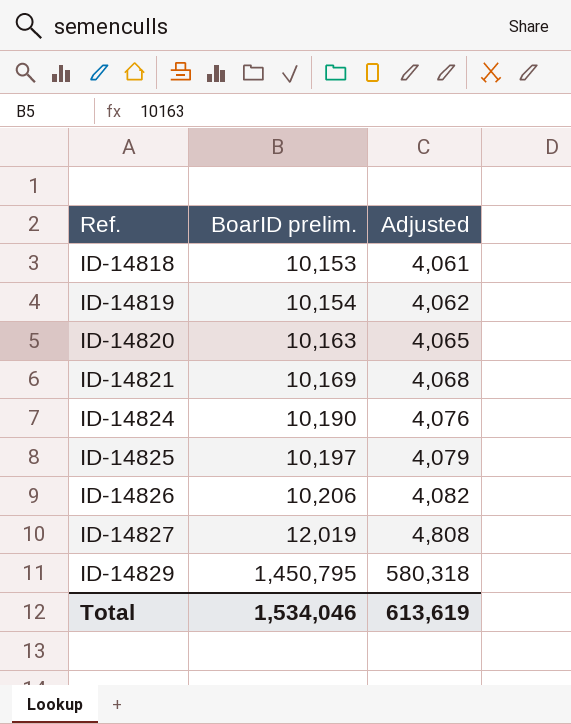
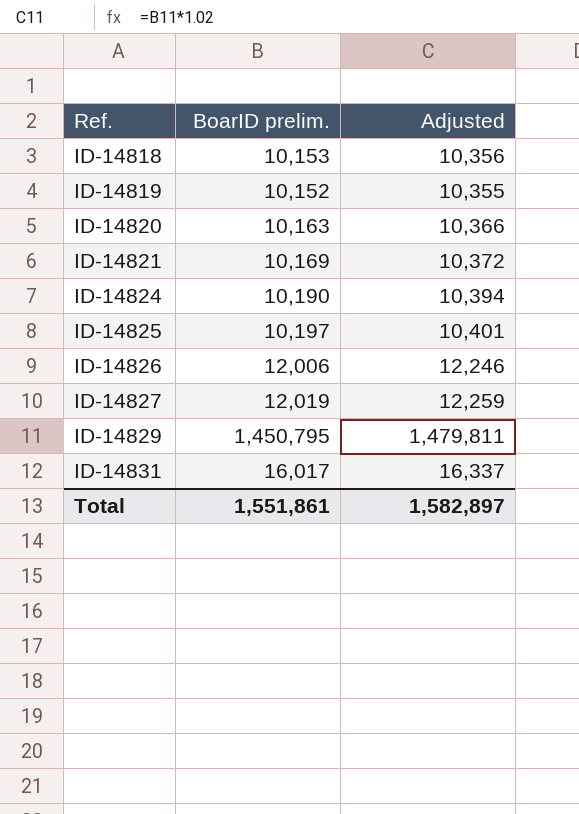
column Adjusted | formula: [BoarID prelim.] * 0.4 -> [BoarID prelim.] * 1.02
ID-14819 | BoarID prelim.: 10,154 -> 10,152
ID-14826 | BoarID prelim.: 10,206 -> 12,006
row ID-14831: none -> 16,017 | 16,337
Total | BoarID prelim.: 1,534,046 -> 1,551,861
Total | Adjusted: 613,619 -> 1,582,897

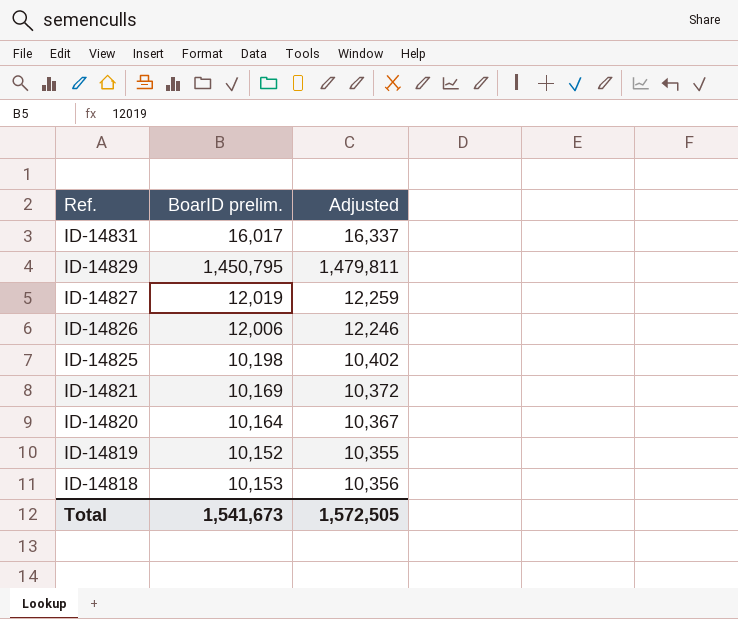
row order: Ref. ascending -> Ref. descending
row ID-14824: 10,190 | 10,394 -> none
ID-14825 | BoarID prelim.: 10,197 -> 10,198
ID-14825 | Adjusted: 10,401 -> 10,402
ID-14820 | BoarID prelim.: 10,163 -> 10,164
ID-14820 | Adjusted: 10,366 -> 10,367
Total | BoarID prelim.: 1,551,861 -> 1,541,673
Total | Adjusted: 1,582,897 -> 1,572,505

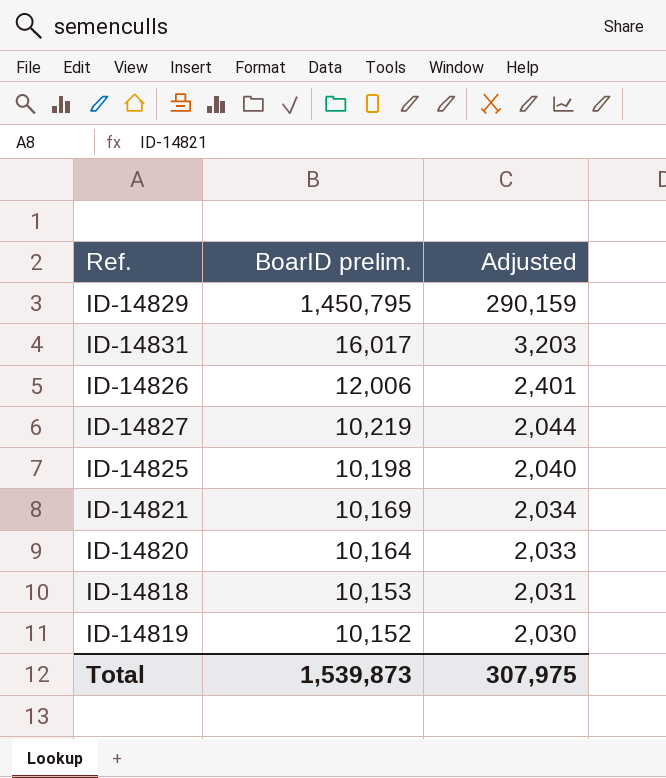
row order: Ref. descending -> BoarID prelim. descending
column Adjusted | formula: [BoarID prelim.] * 1.02 -> [BoarID prelim.] * 0.2
ID-14827 | BoarID prelim.: 12,019 -> 10,219
Total | BoarID prelim.: 1,541,673 -> 1,539,873
Total | Adjusted: 1,572,505 -> 307,975

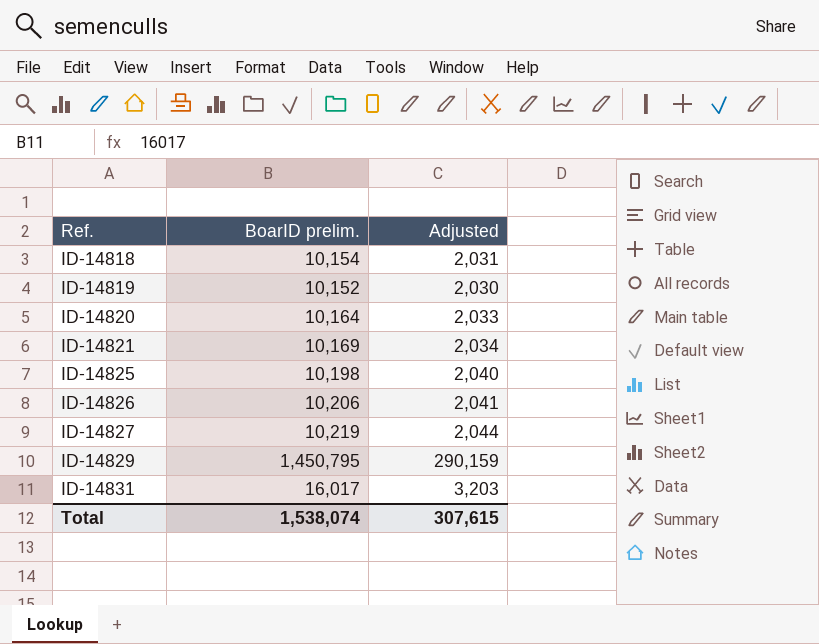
row order: BoarID prelim. descending -> Ref. ascending
ID-14818 | BoarID prelim.: 10,153 -> 10,154
ID-14826 | BoarID prelim.: 12,006 -> 10,206
ID-14826 | Adjusted: 2,401 -> 2,041
Total | BoarID prelim.: 1,539,873 -> 1,538,074
Total | Adjusted: 307,975 -> 307,615

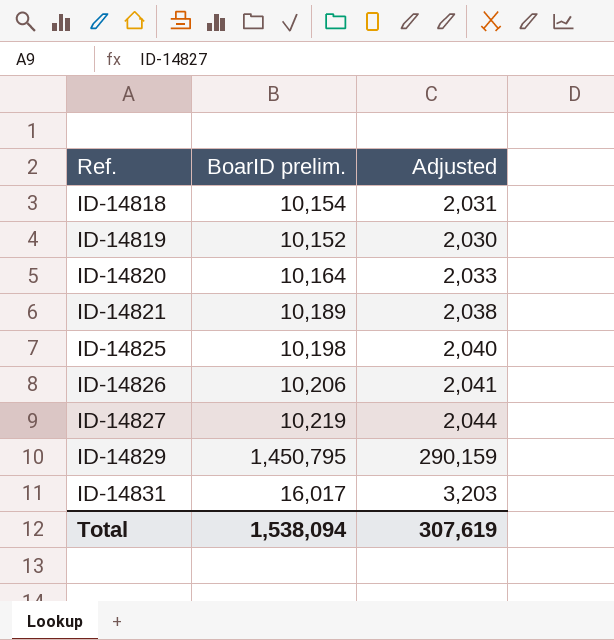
ID-14821 | BoarID prelim.: 10,169 -> 10,189
ID-14821 | Adjusted: 2,034 -> 2,038
Total | BoarID prelim.: 1,538,074 -> 1,538,094
Total | Adjusted: 307,615 -> 307,619

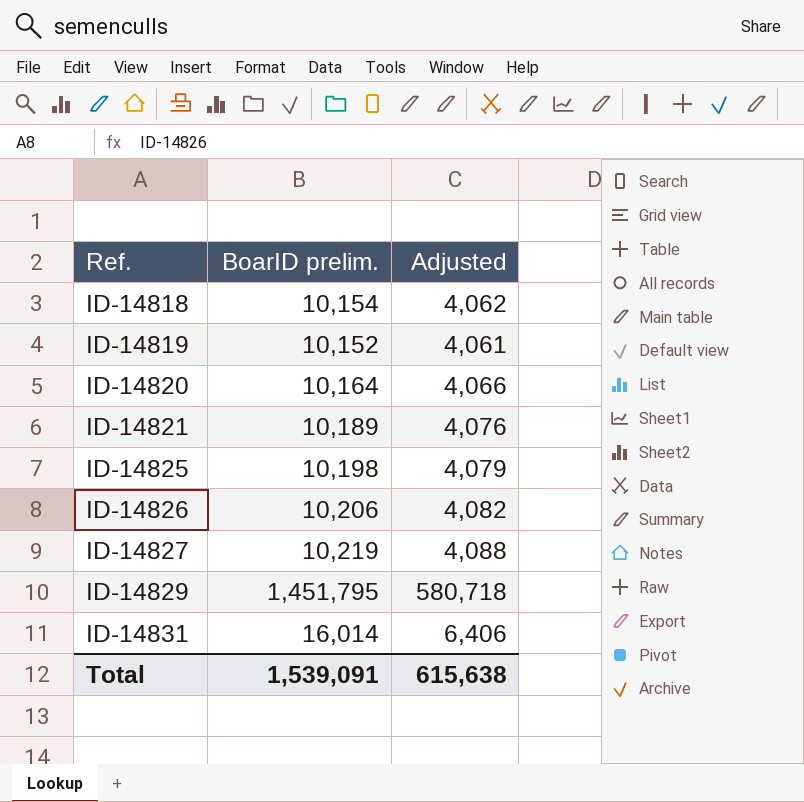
column Adjusted | formula: [BoarID prelim.] * 0.2 -> [BoarID prelim.] * 0.4
ID-14829 | BoarID prelim.: 1,450,795 -> 1,451,795
ID-14831 | BoarID prelim.: 16,017 -> 16,014
Total | BoarID prelim.: 1,538,094 -> 1,539,091
Total | Adjusted: 307,619 -> 615,638

